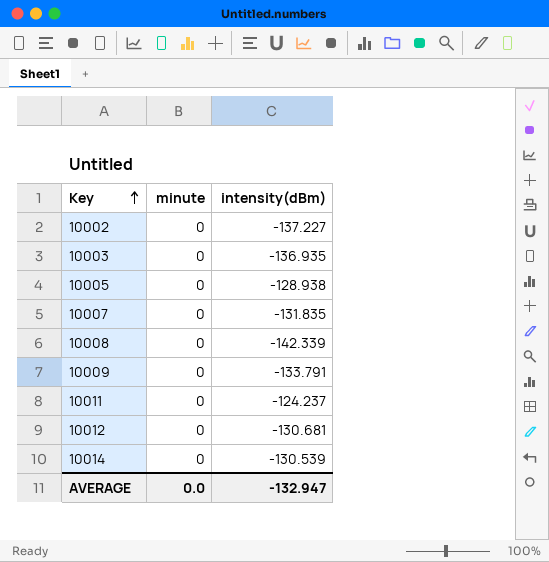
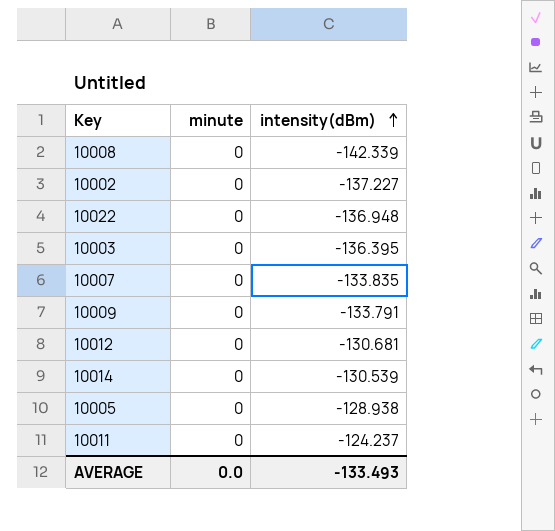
row order: Key ascending -> intensity(dBm) ascending
row 10022: none -> 0 | -136.948
10003 | intensity(dBm): -136.935 -> -136.395
10007 | intensity(dBm): -131.835 -> -133.835
AVERAGE | intensity(dBm): -132.947 -> -133.493

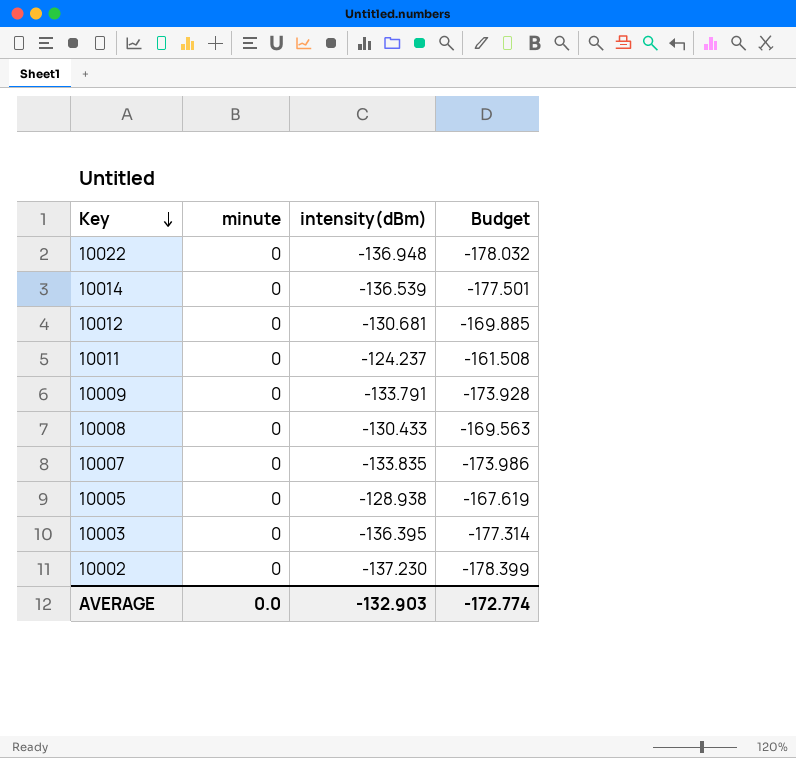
row order: intensity(dBm) ascending -> Key descending
column Budget | formula: none -> [intensity(dBm)] * 1.3
10014 | intensity(dBm): -130.539 -> -136.539
10008 | intensity(dBm): -142.339 -> -130.433
10002 | intensity(dBm): -137.227 -> -137.230
AVERAGE | intensity(dBm): -133.493 -> -132.903

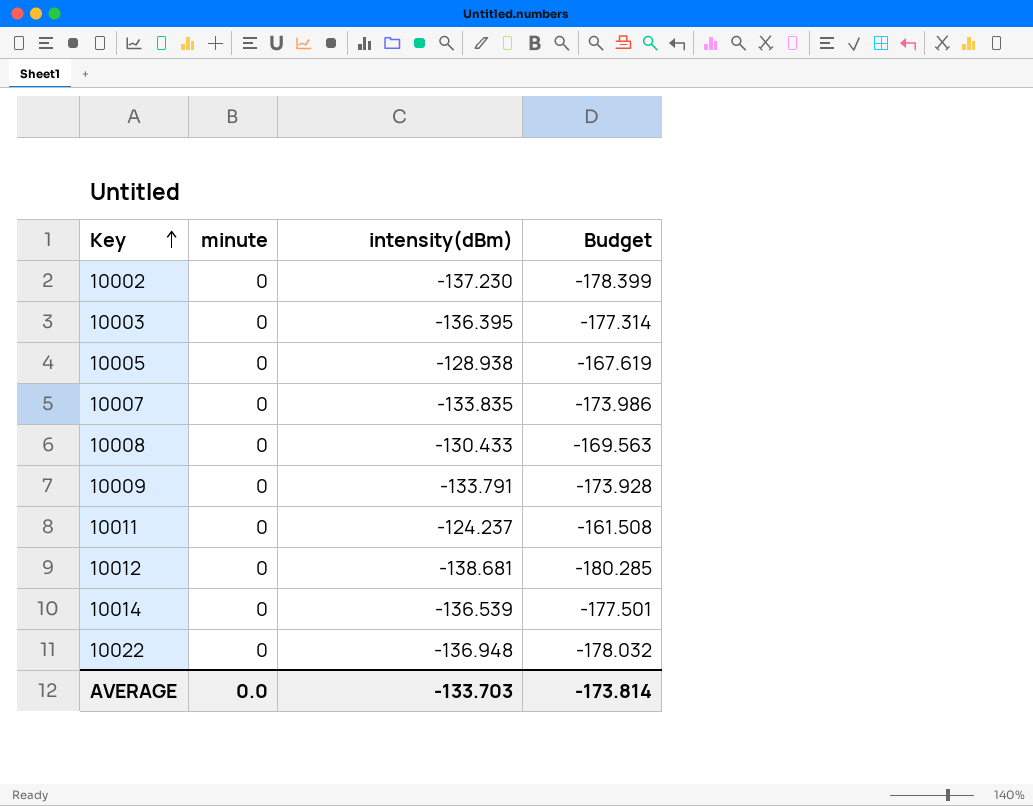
row order: Key descending -> Key ascending
10012 | intensity(dBm): -130.681 -> -138.681
10012 | Budget: -169.885 -> -180.285
AVERAGE | intensity(dBm): -132.903 -> -133.703
AVERAGE | Budget: -172.774 -> -173.814

